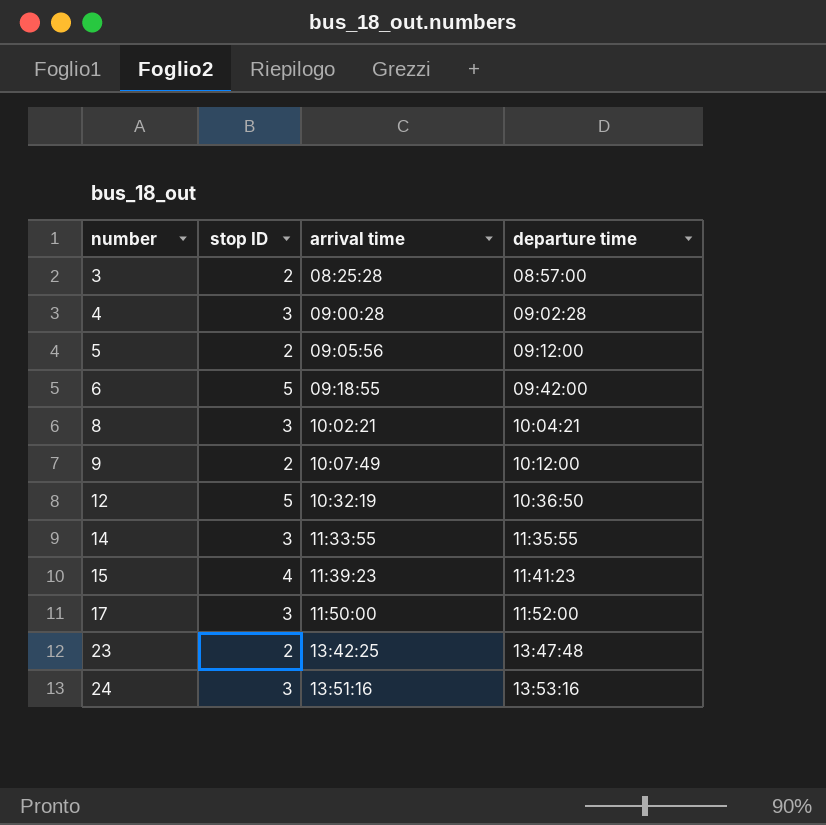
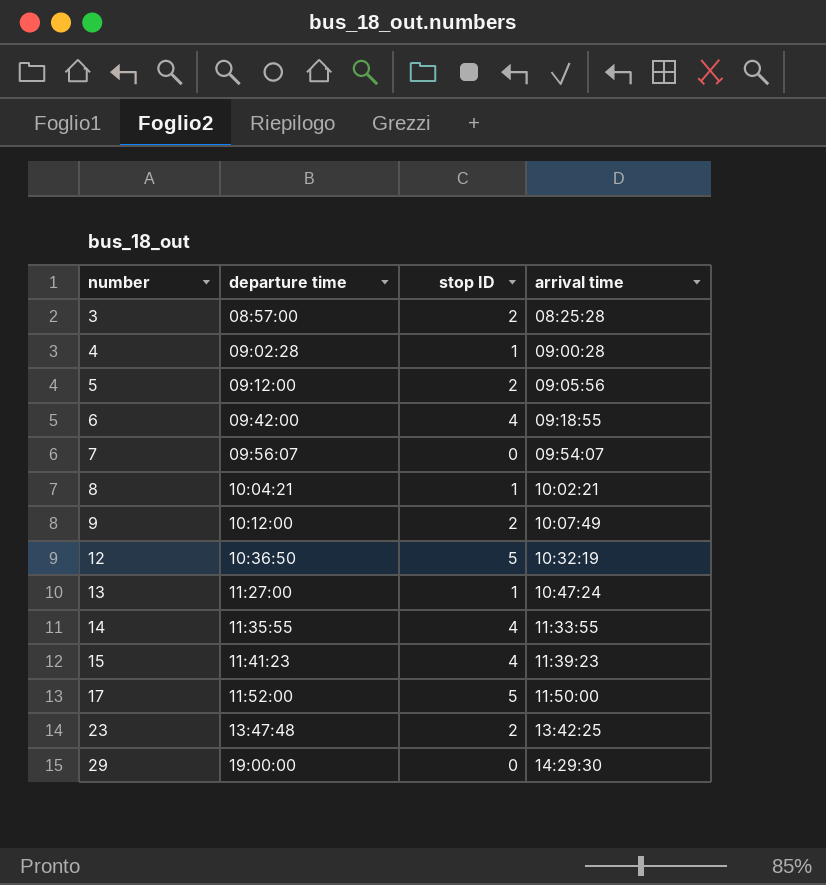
column departure time | position: 4 -> 2
row 24: 3 | 13:51:16 | 13:53:16 -> none
4 | stop ID: 3 -> 1
6 | stop ID: 5 -> 4
row 7: none -> 09:56:07 | 0 | 09:54:07
8 | stop ID: 3 -> 1
row 13: none -> 11:27:00 | 1 | 10:47:24
14 | stop ID: 3 -> 4
17 | stop ID: 3 -> 5
row 29: none -> 19:00:00 | 0 | 14:29:30

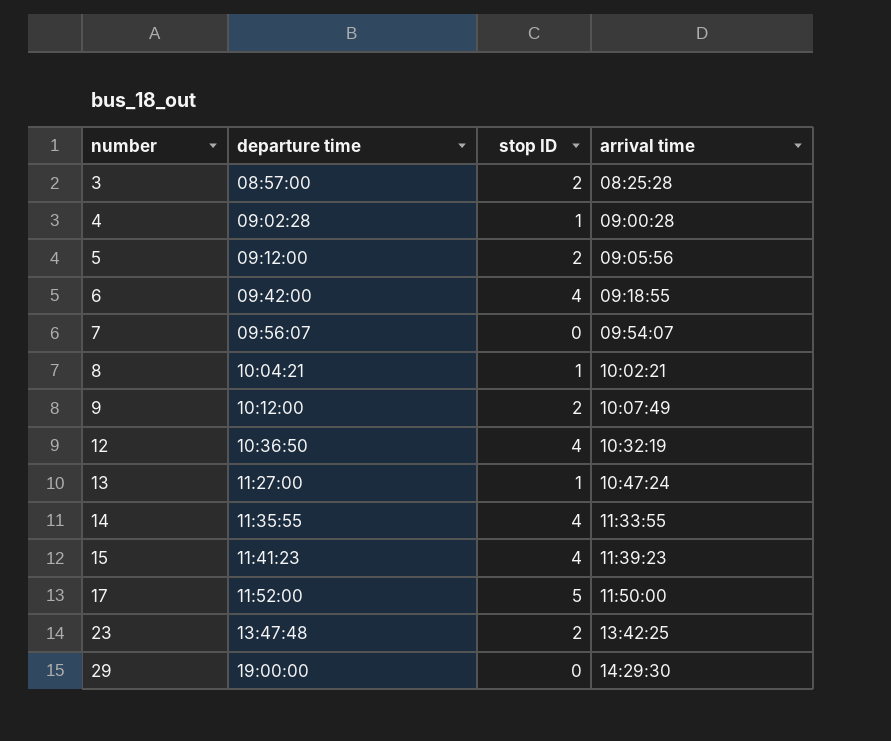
12 | stop ID: 5 -> 4

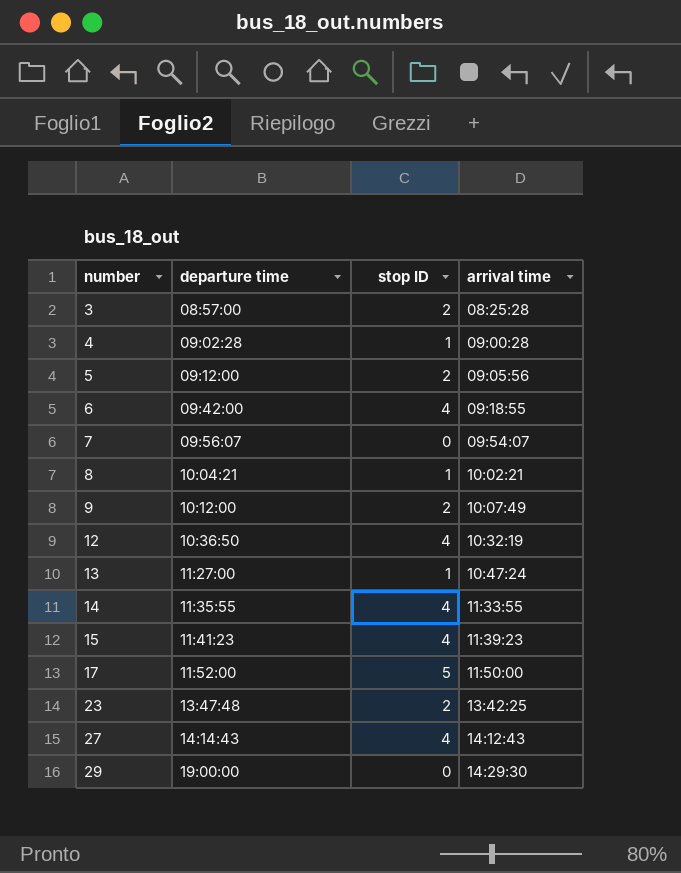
row 27: none -> 14:14:43 | 4 | 14:12:43

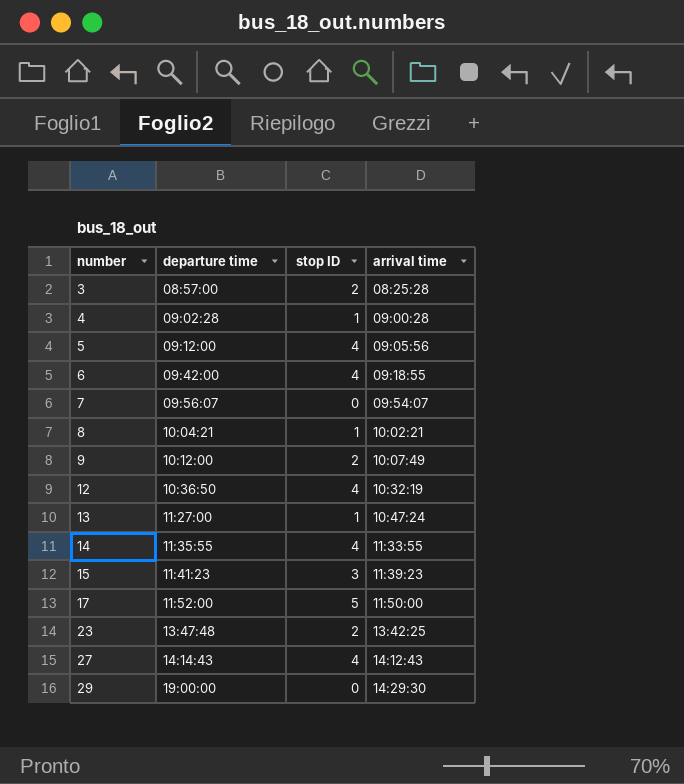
5 | stop ID: 2 -> 4
15 | stop ID: 4 -> 3

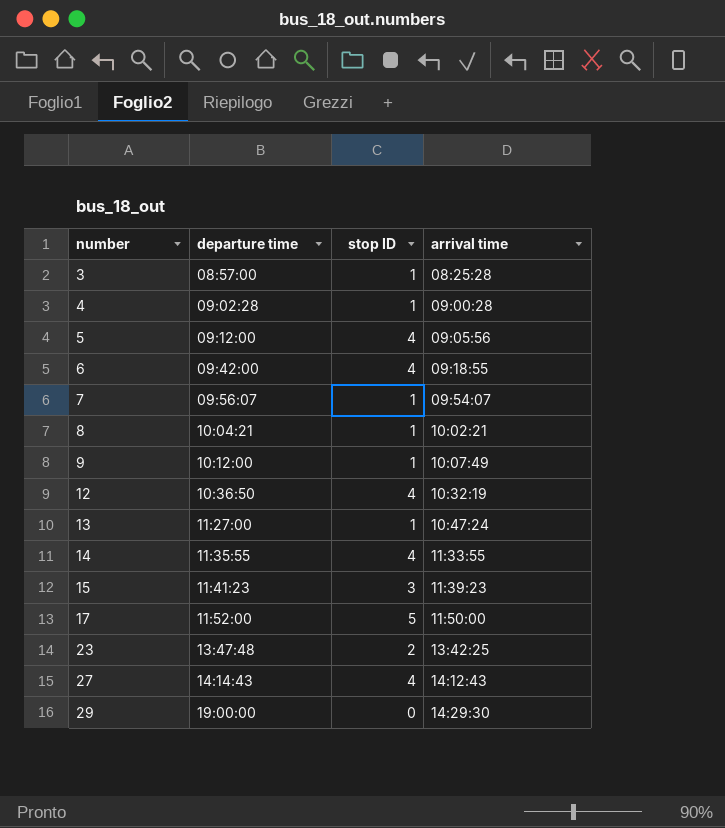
3 | stop ID: 2 -> 1
7 | stop ID: 0 -> 1
9 | stop ID: 2 -> 1

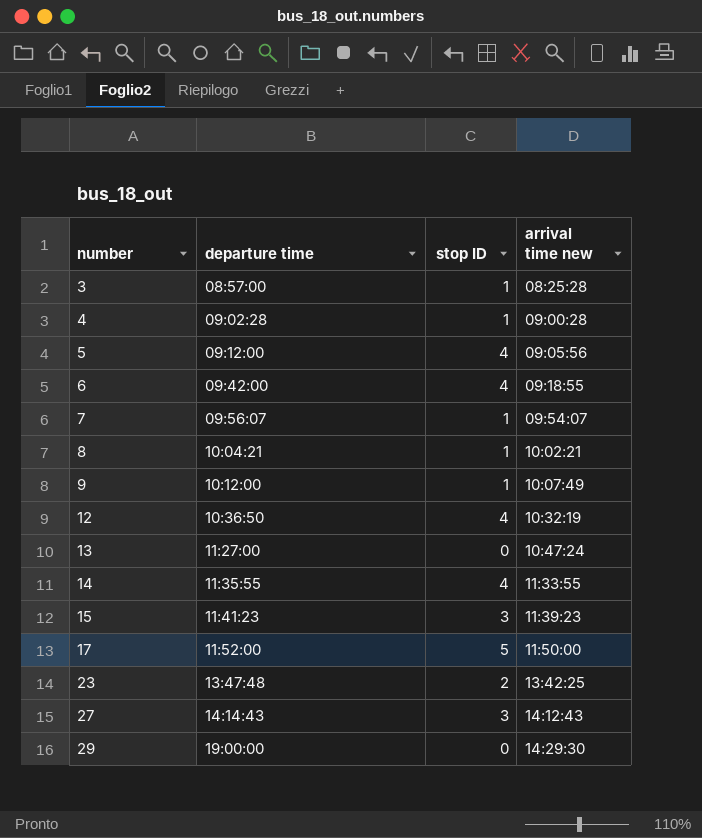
column name: arrival time -> arrival time new
13 | stop ID: 1 -> 0
27 | stop ID: 4 -> 3

